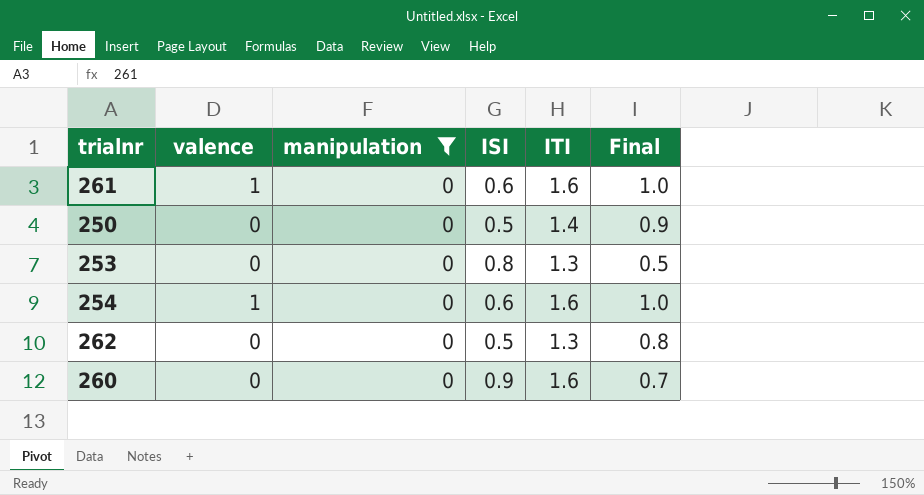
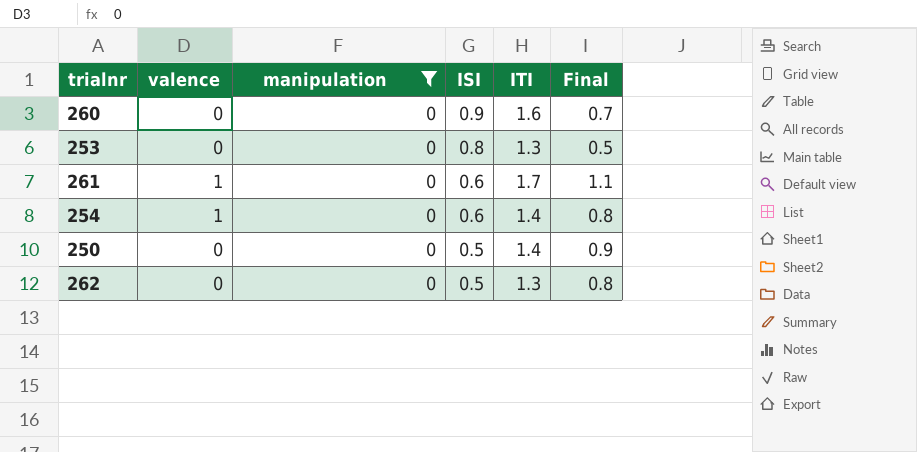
row order: none -> ISI descending
261 | ITI: 1.6 -> 1.7
261 | Final: 1.0 -> 1.1
254 | ITI: 1.6 -> 1.4
254 | Final: 1.0 -> 0.8

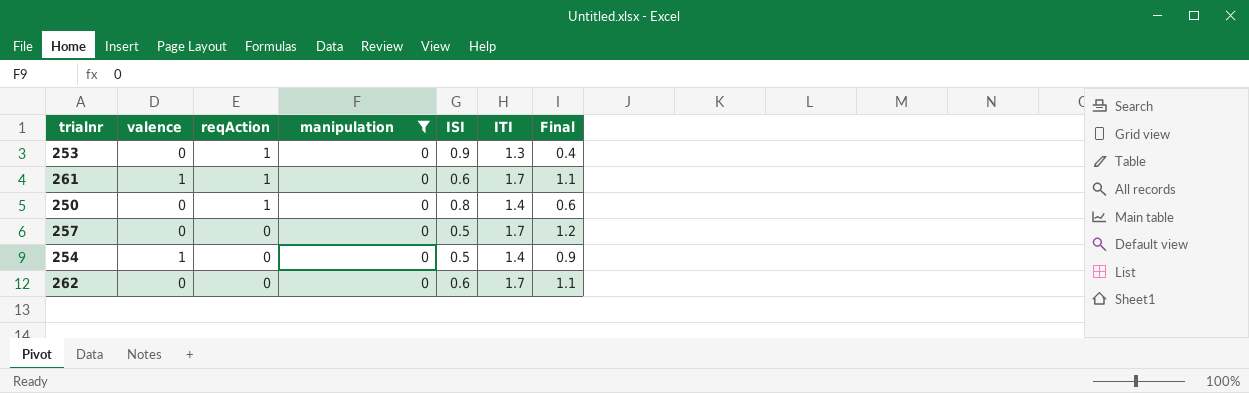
row order: ISI descending -> reqAction descending
column reqAction | position: none -> 3
row 260: 0 | 0 | 0.9 | 1.6 | 0.7 -> none
253 | ISI: 0.8 -> 0.9
253 | Final: 0.5 -> 0.4
250 | ISI: 0.5 -> 0.8
250 | Final: 0.9 -> 0.6
row 257: none -> 0 | 0 | 0 | 0.5 | 1.7 | 1.2
254 | ISI: 0.6 -> 0.5
254 | Final: 0.8 -> 0.9
262 | ISI: 0.5 -> 0.6
262 | ITI: 1.3 -> 1.7
262 | Final: 0.8 -> 1.1

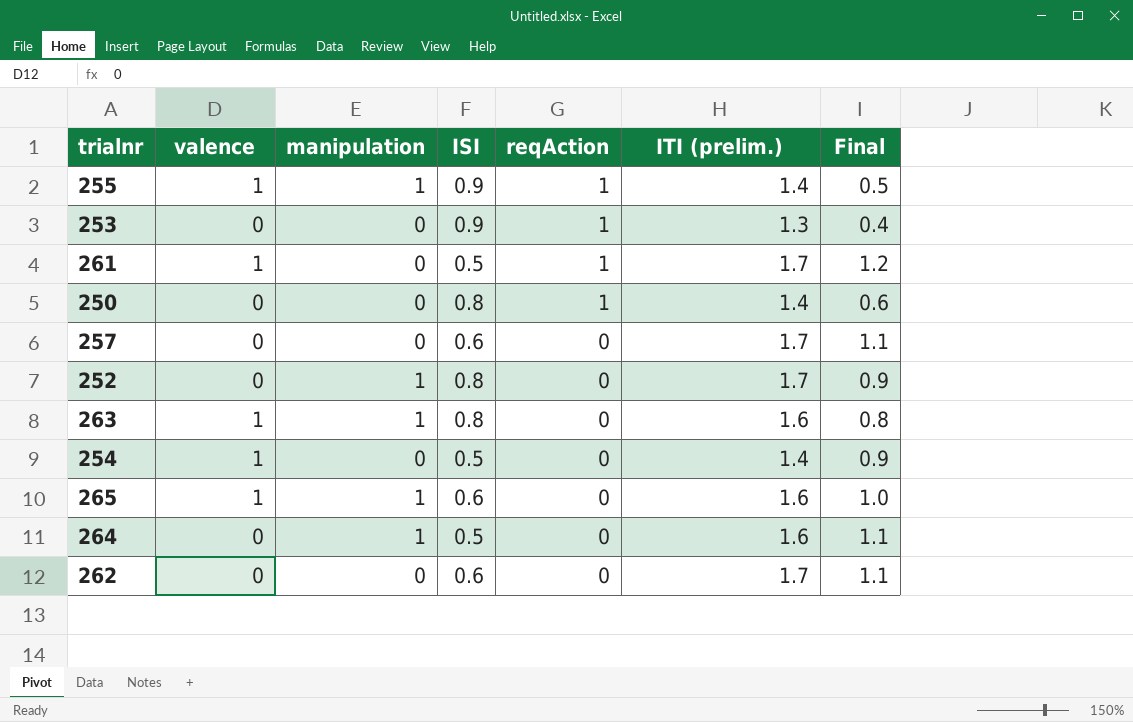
filter: manipulation = 0 -> none
column reqAction | position: 3 -> 5
column name: ITI -> ITI (prelim.)
261 | ISI: 0.6 -> 0.5
261 | Final: 1.1 -> 1.2
257 | ISI: 0.5 -> 0.6
257 | Final: 1.2 -> 1.1

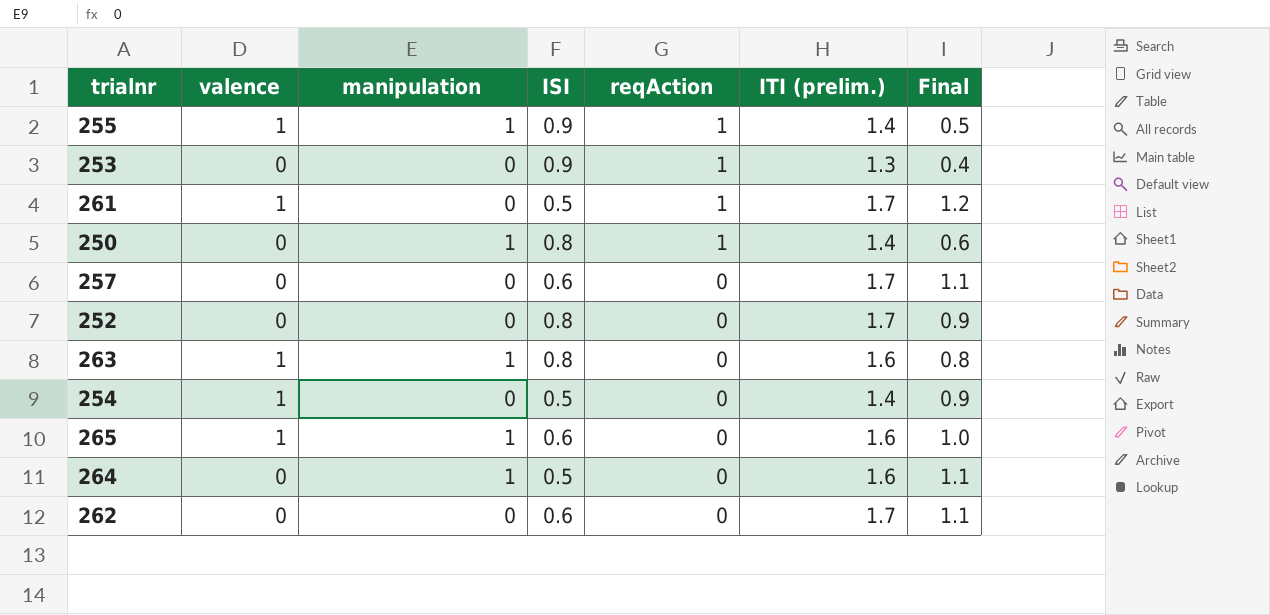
250 | manipulation: 0 -> 1
252 | manipulation: 1 -> 0

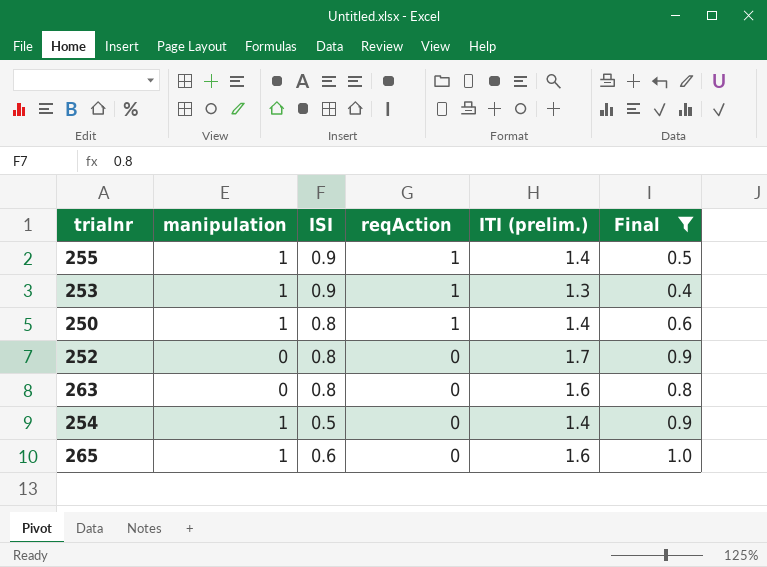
filter: none -> Final <= 1.0
column valence | position: 2 -> none
253 | manipulation: 0 -> 1
263 | manipulation: 1 -> 0
254 | manipulation: 0 -> 1

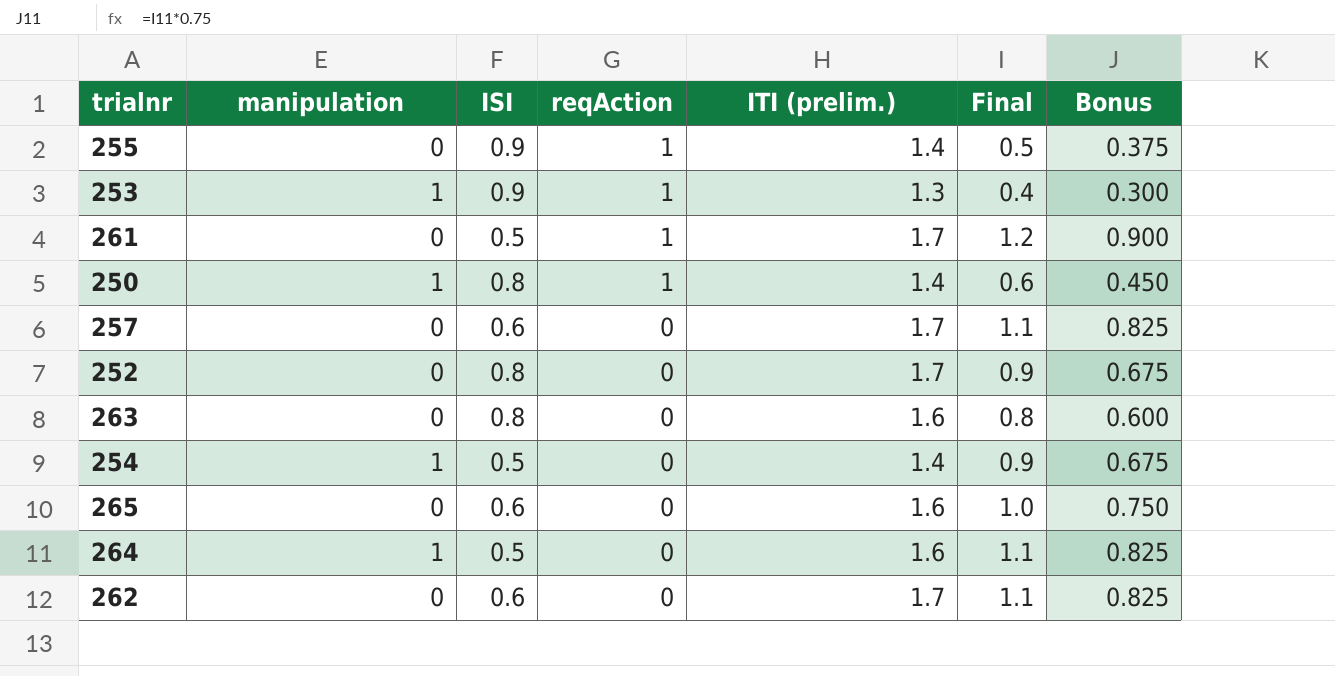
filter: Final <= 1.0 -> none
column Bonus | formula: none -> [Final] * 0.75
255 | manipulation: 1 -> 0
265 | manipulation: 1 -> 0

